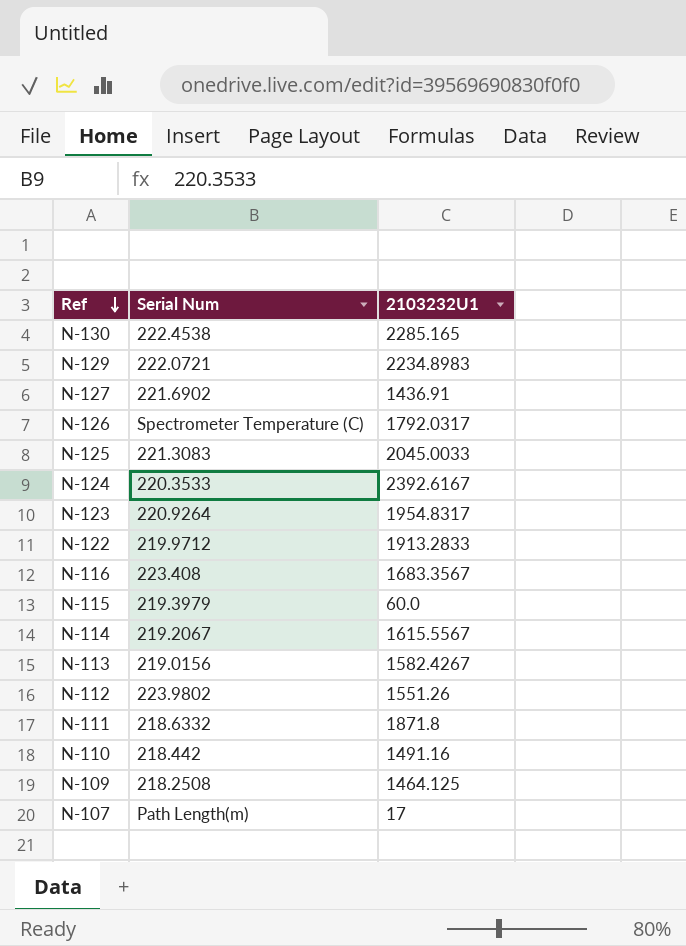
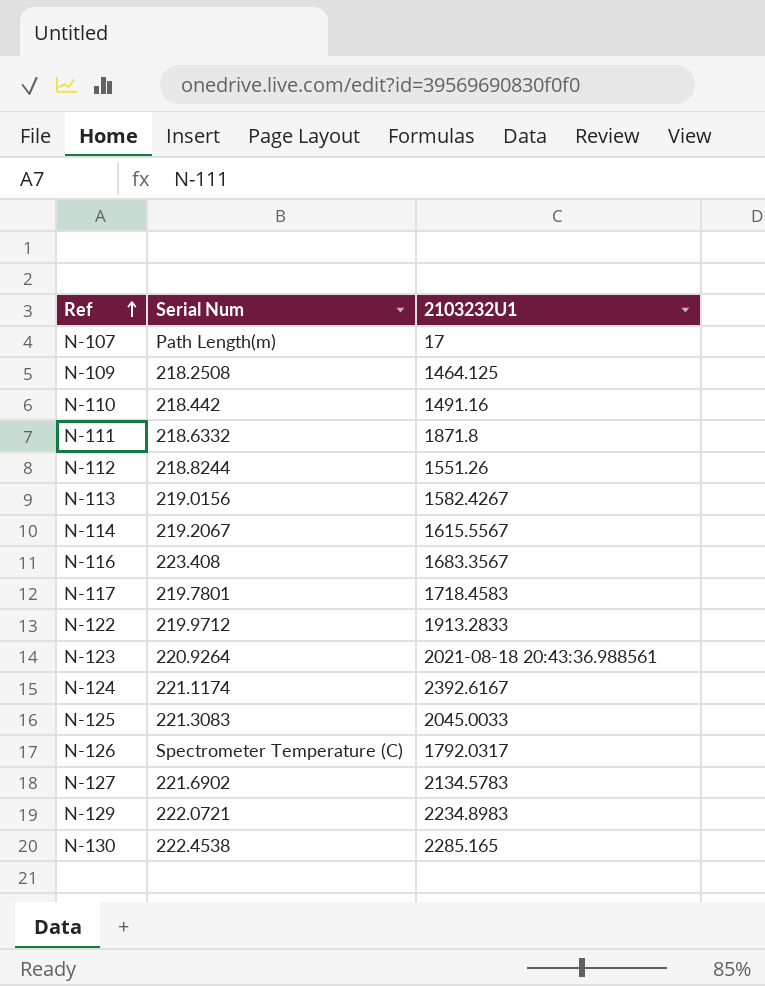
row order: Ref descending -> Ref ascending
row N-115: 219.3979 | 60.0 -> none
N-112 | Serial Num: 223.9802 -> 218.8244
row N-117: none -> 219.7801 | 1718.4583
N-123 | 2103232U1: 1954.8317 -> 2021-08-18 20:43:36.988561
N-124 | Serial Num: 220.3533 -> 221.1174
N-127 | 2103232U1: 1436.91 -> 2134.5783

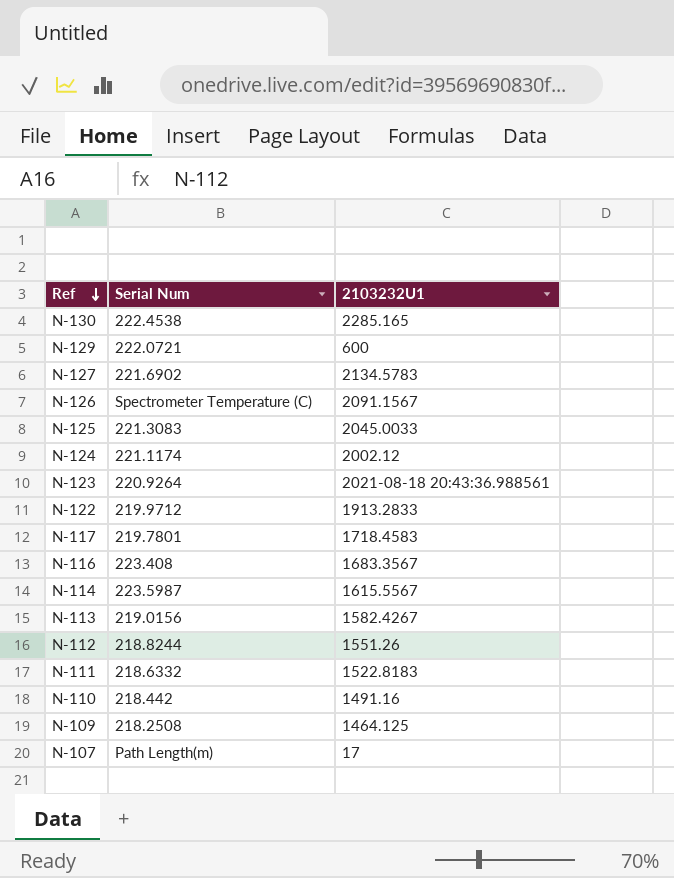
row order: Ref ascending -> Ref descending
N-129 | 2103232U1: 2234.8983 -> 600
N-126 | 2103232U1: 1792.0317 -> 2091.1567
N-124 | 2103232U1: 2392.6167 -> 2002.12
N-114 | Serial Num: 219.2067 -> 223.5987
N-111 | 2103232U1: 1871.8 -> 1522.8183

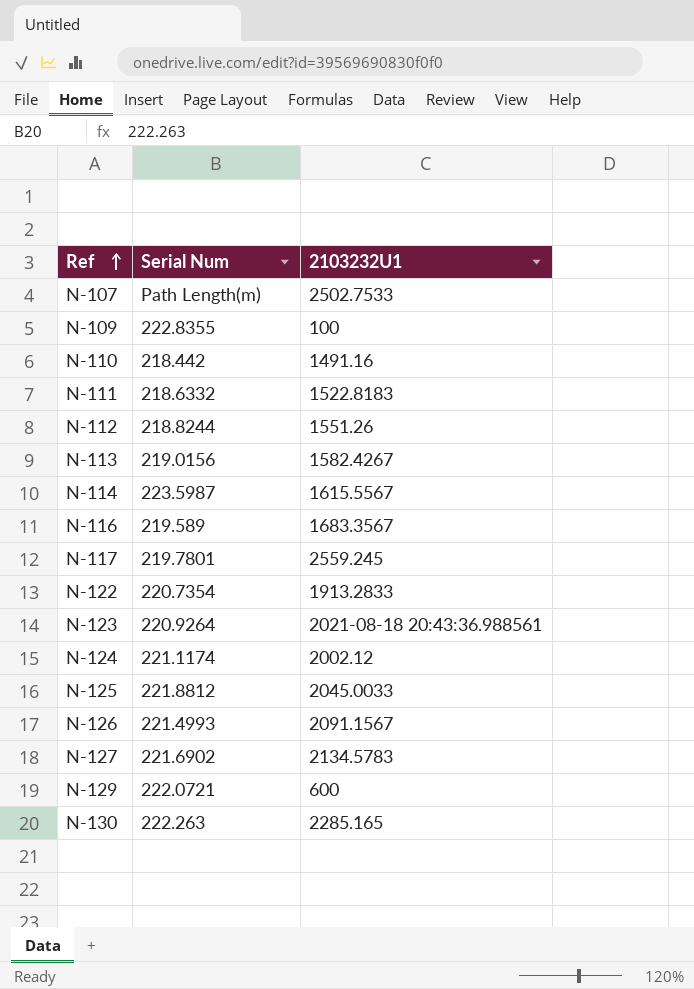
row order: Ref descending -> Ref ascending
N-107 | 2103232U1: 17 -> 2502.7533
N-109 | Serial Num: 218.2508 -> 222.8355
N-109 | 2103232U1: 1464.125 -> 100
N-116 | Serial Num: 223.408 -> 219.589
N-117 | 2103232U1: 1718.4583 -> 2559.245
N-122 | Serial Num: 219.9712 -> 220.7354
N-125 | Serial Num: 221.3083 -> 221.8812
N-126 | Serial Num: Spectrometer Temperature (C) -> 221.4993
N-130 | Serial Num: 222.4538 -> 222.263

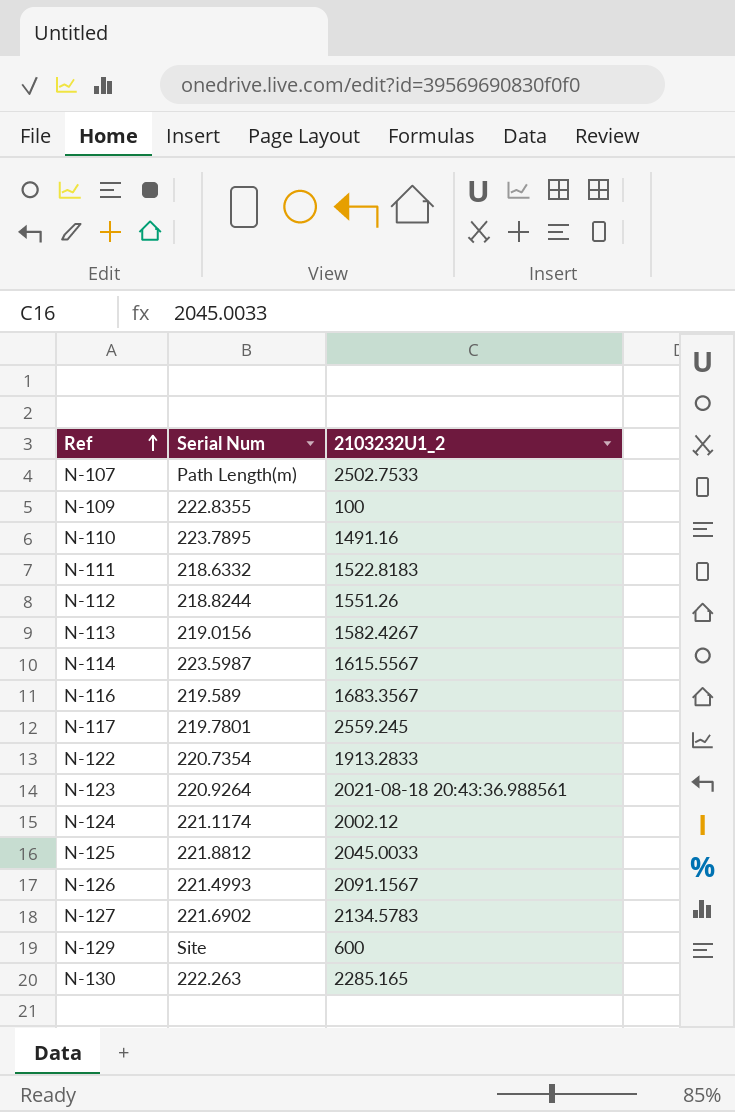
column name: 2103232U1 -> 2103232U1_2
N-110 | Serial Num: 218.442 -> 223.7895
N-129 | Serial Num: 222.0721 -> Site

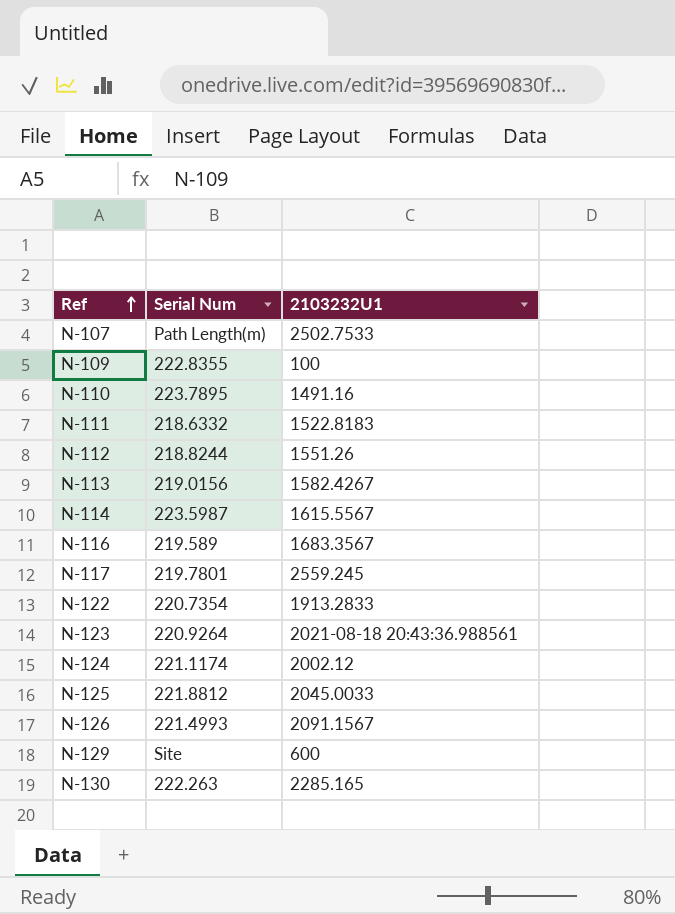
column name: 2103232U1_2 -> 2103232U1
row N-127: 221.6902 | 2134.5783 -> none

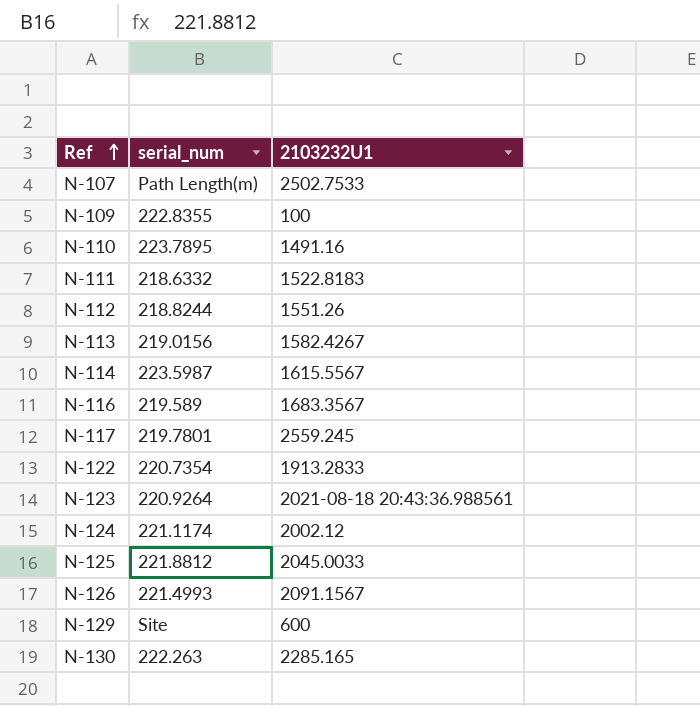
column name: Serial Num -> serial_num

